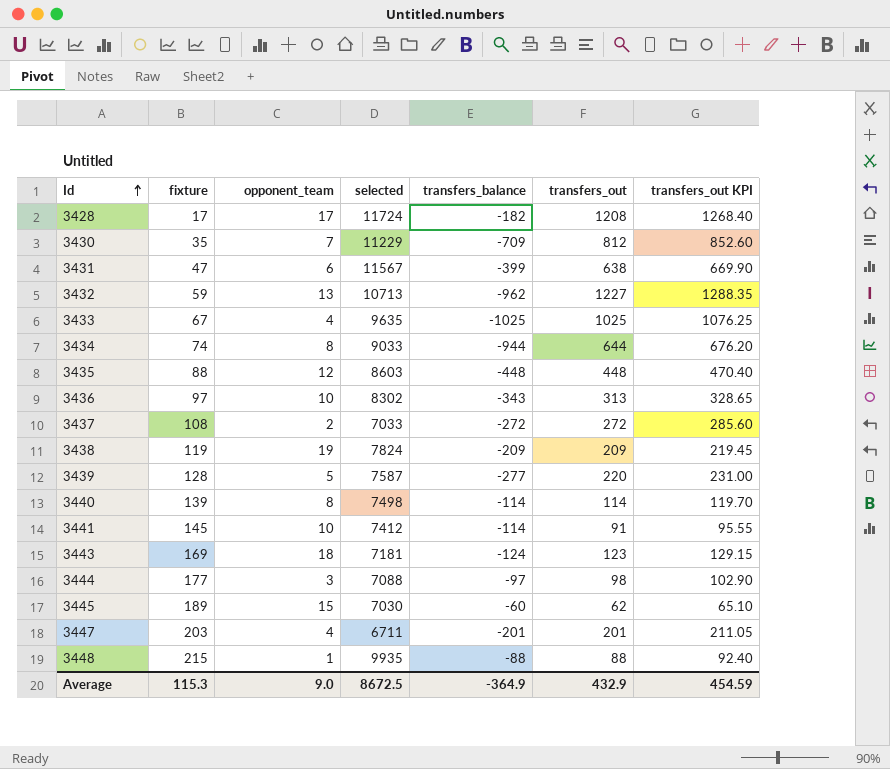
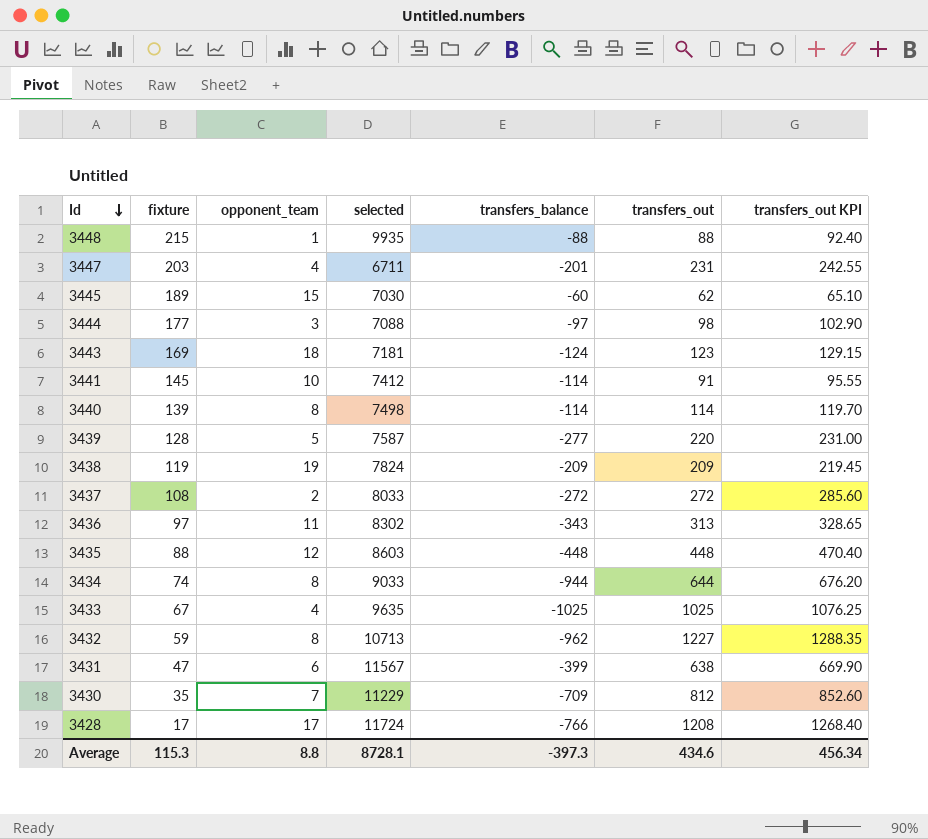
row order: Id ascending -> Id descending
3447 | transfers_out: 201 -> 231
3447 | transfers_out KPI: 211.05 -> 242.55
3437 | selected: 7033 -> 8033
3436 | opponent_team: 10 -> 11
3432 | opponent_team: 13 -> 8
3428 | transfers_balance: -182 -> -766
Average | opponent_team: 9.0 -> 8.8
Average | selected: 8672.5 -> 8728.1
Average | transfers_balance: -364.9 -> -397.3
Average | transfers_out: 432.9 -> 434.6
Average | transfers_out KPI: 454.59 -> 456.34

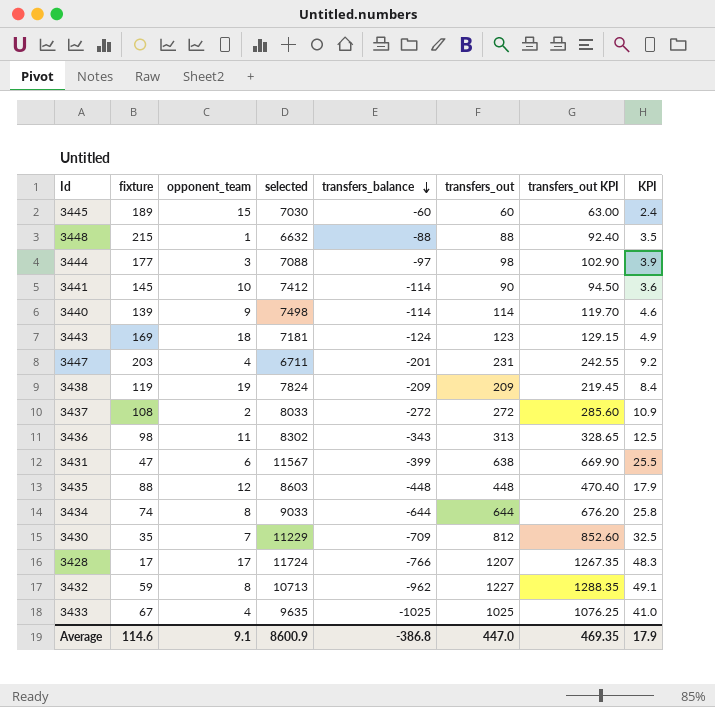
row order: Id descending -> transfers_balance descending
column KPI | formula: none -> [transfers_out] * 0.04
row 3439: 128 | 5 | 7587 | -277 | 220 | 231.00 -> none
3445 | transfers_out: 62 -> 60
3445 | transfers_out KPI: 65.10 -> 63.00
3448 | selected: 9935 -> 6632
3441 | transfers_out: 91 -> 90
3441 | transfers_out KPI: 95.55 -> 94.50
3440 | opponent_team: 8 -> 9
3436 | fixture: 97 -> 98
3434 | transfers_balance: -944 -> -644
3428 | transfers_out: 1208 -> 1207
3428 | transfers_out KPI: 1268.40 -> 1267.35
Average | fixture: 115.3 -> 114.6
Average | opponent_team: 8.8 -> 9.1
Average | selected: 8728.1 -> 8600.9
Average | transfers_balance: -397.3 -> -386.8
Average | transfers_out: 434.6 -> 447.0
Average | transfers_out KPI: 456.34 -> 469.35

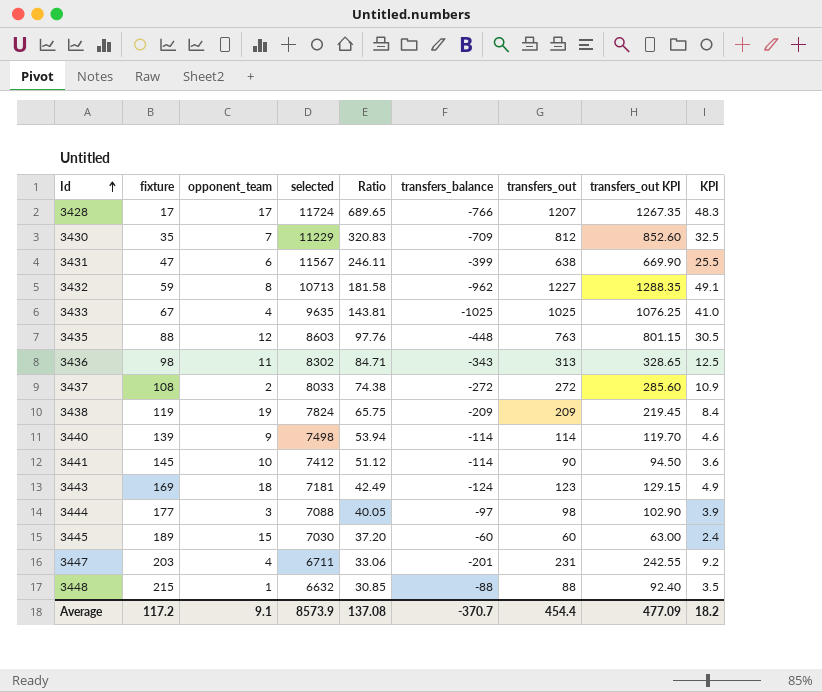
row order: transfers_balance descending -> Id ascending
column Ratio | formula: none -> [selected] / [fixture]
row 3434: 74 | 8 | 9033 | -644 | 644 | 676.20 | 25.8 -> none
3435 | transfers_out: 448 -> 763
3435 | transfers_out KPI: 470.40 -> 801.15
3435 | KPI: 17.9 -> 30.5
Average | fixture: 114.6 -> 117.2
Average | selected: 8600.9 -> 8573.9
Average | transfers_balance: -386.8 -> -370.7
Average | transfers_out: 447.0 -> 454.4
Average | transfers_out KPI: 469.35 -> 477.09
Average | KPI: 17.9 -> 18.2

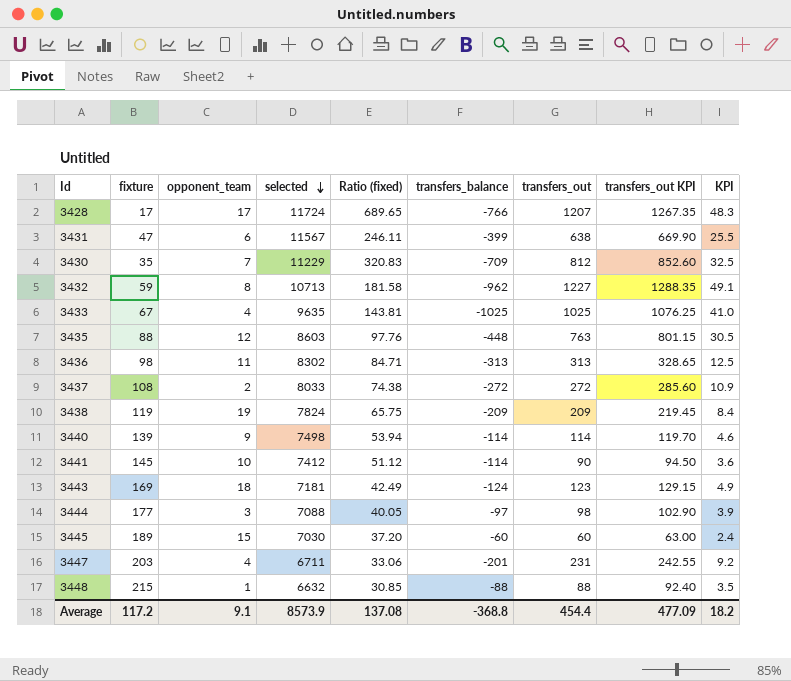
row order: Id ascending -> selected descending
column name: Ratio -> Ratio (fixed)
3436 | transfers_balance: -343 -> -313
Average | transfers_balance: -370.7 -> -368.8

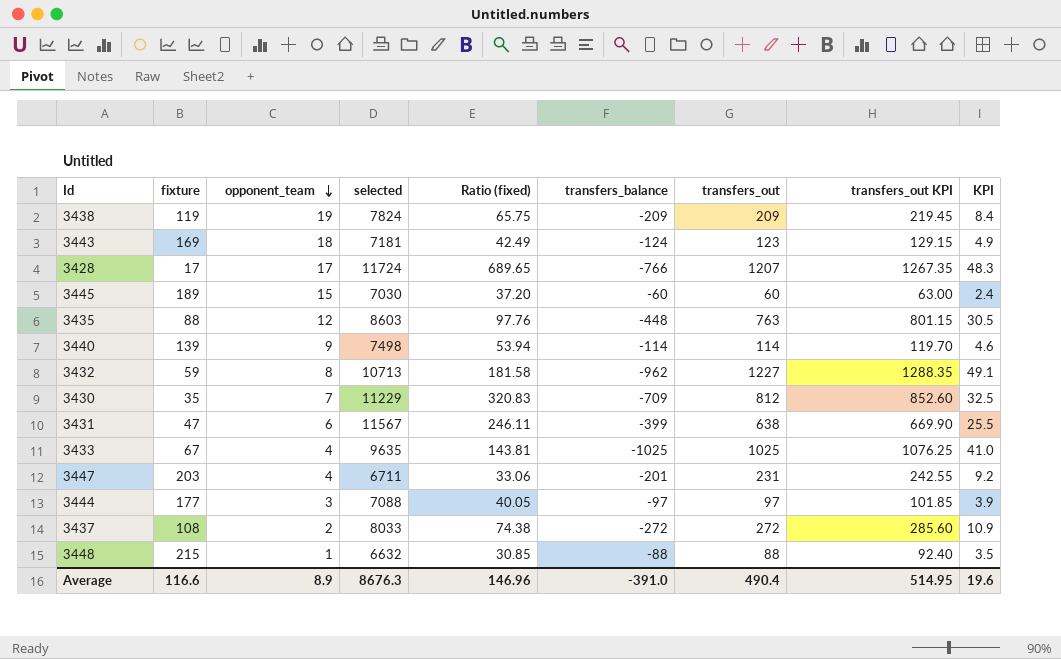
row order: selected descending -> opponent_team descending
row 3436: 98 | 11 | 8302 | 84.71 | -313 | 313 | 328.65 | 12.5 -> none
row 3441: 145 | 10 | 7412 | 51.12 | -114 | 90 | 94.50 | 3.6 -> none
3444 | transfers_out: 98 -> 97
3444 | transfers_out KPI: 102.90 -> 101.85
Average | fixture: 117.2 -> 116.6
Average | opponent_team: 9.1 -> 8.9
Average | selected: 8573.9 -> 8676.3
Average | Ratio (fixed): 137.08 -> 146.96
Average | transfers_balance: -368.8 -> -391.0
Average | transfers_out: 454.4 -> 490.4
Average | transfers_out KPI: 477.09 -> 514.95
Average | KPI: 18.2 -> 19.6

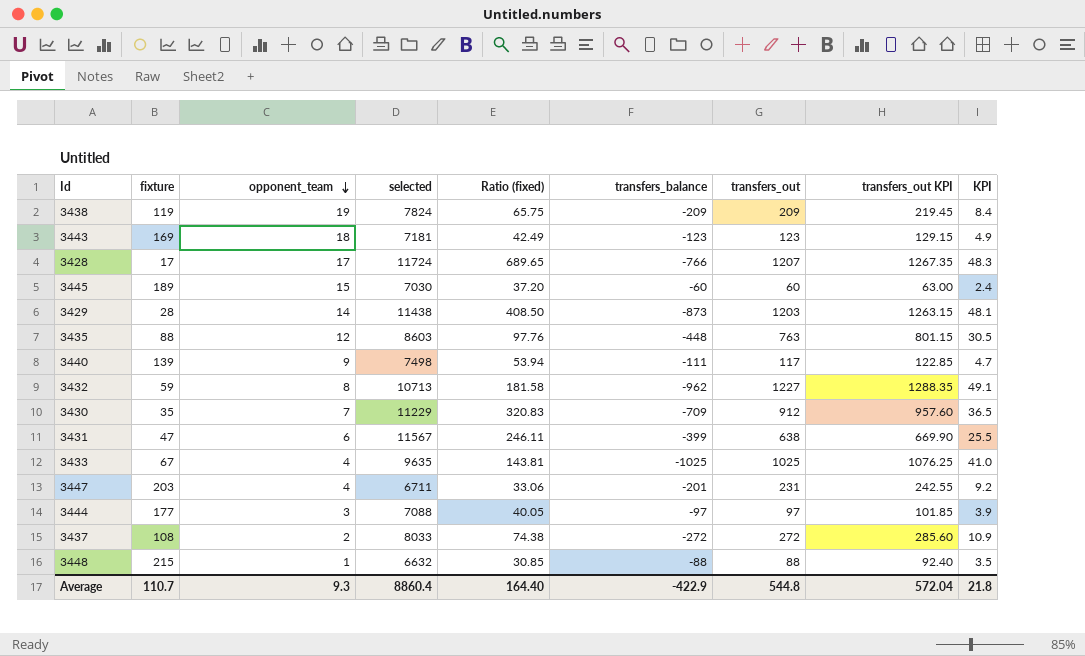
3443 | transfers_balance: -124 -> -123
row 3429: none -> 28 | 14 | 11438 | 408.50 | -873 | 1203 | 1263.15 | 48.1
3440 | transfers_balance: -114 -> -111
3440 | transfers_out: 114 -> 117
3440 | transfers_out KPI: 119.70 -> 122.85
3440 | KPI: 4.6 -> 4.7
3430 | transfers_out: 812 -> 912
3430 | transfers_out KPI: 852.60 -> 957.60
3430 | KPI: 32.5 -> 36.5
Average | fixture: 116.6 -> 110.7
Average | opponent_team: 8.9 -> 9.3
Average | selected: 8676.3 -> 8860.4
Average | Ratio (fixed): 146.96 -> 164.40
Average | transfers_balance: -391.0 -> -422.9
Average | transfers_out: 490.4 -> 544.8
Average | transfers_out KPI: 514.95 -> 572.04
Average | KPI: 19.6 -> 21.8

